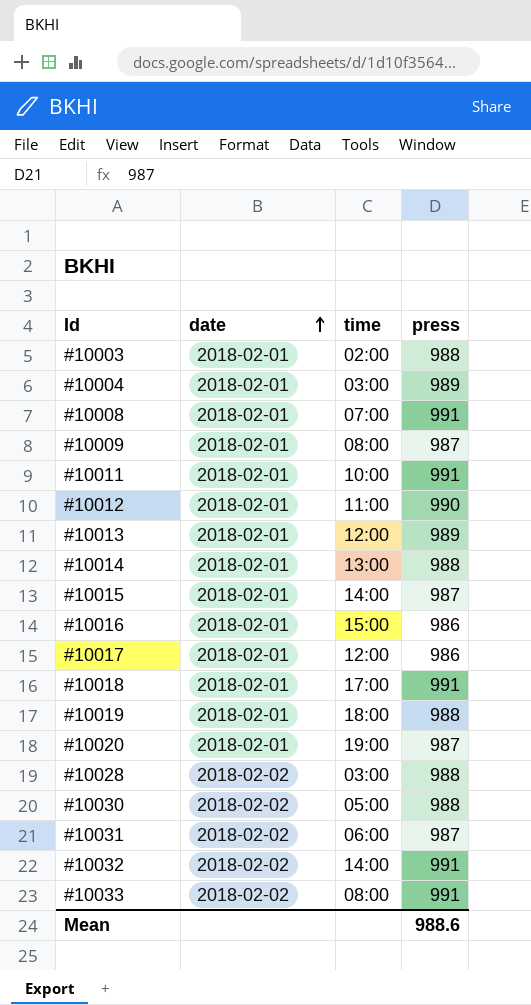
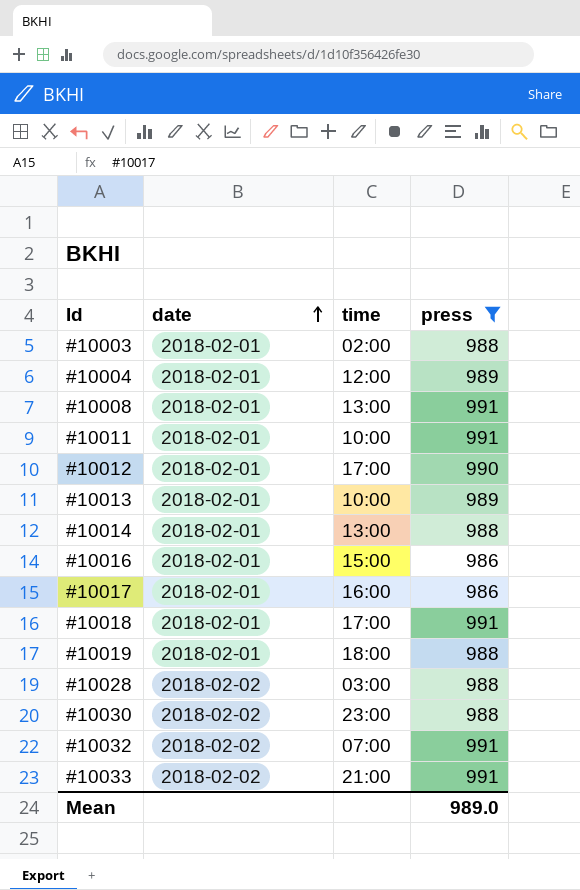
filter: none -> press != 987
#10004 | time: 03:00 -> 12:00
#10008 | time: 07:00 -> 13:00
#10012 | time: 11:00 -> 17:00
#10013 | time: 12:00 -> 10:00
#10017 | time: 12:00 -> 16:00
#10030 | time: 05:00 -> 23:00
#10032 | time: 14:00 -> 07:00
#10033 | time: 08:00 -> 21:00
Mean | press: 988.6 -> 989.0

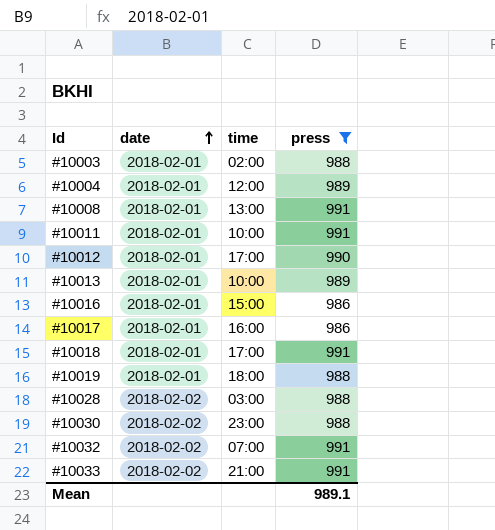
row #10014: 2018-02-01 | 13:00 | 988 -> none
Mean | press: 989.0 -> 989.1

